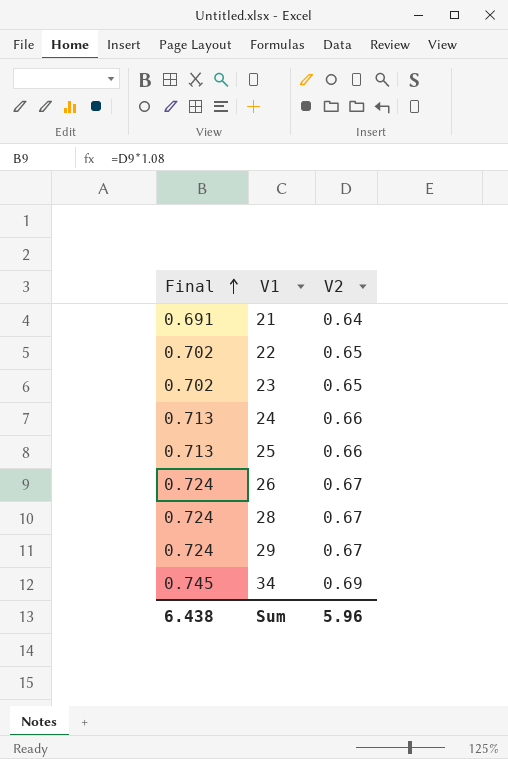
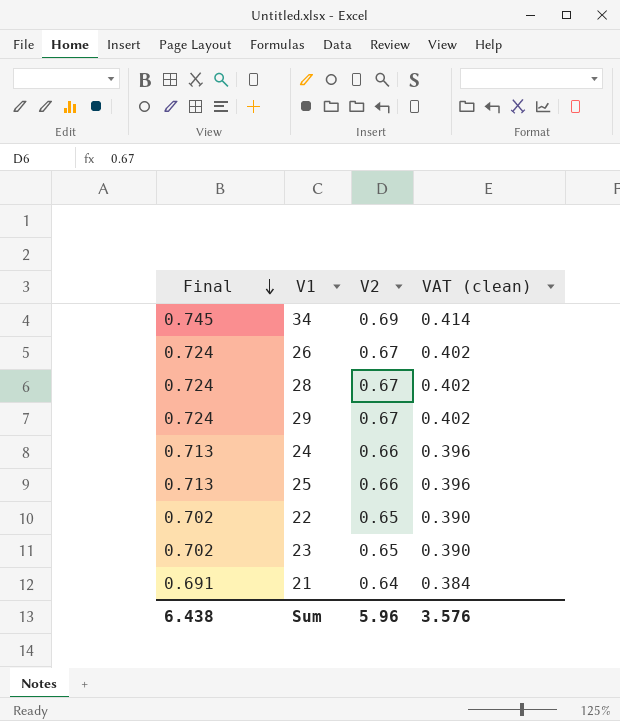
row order: Final ascending -> Final descending
column VAT (clean) | formula: none -> [V2] * 0.6

